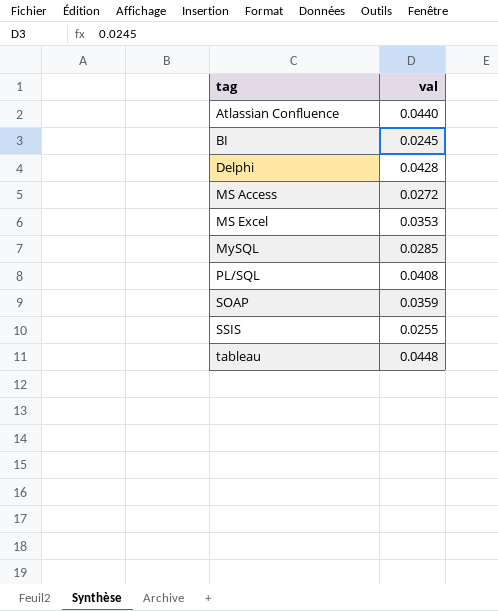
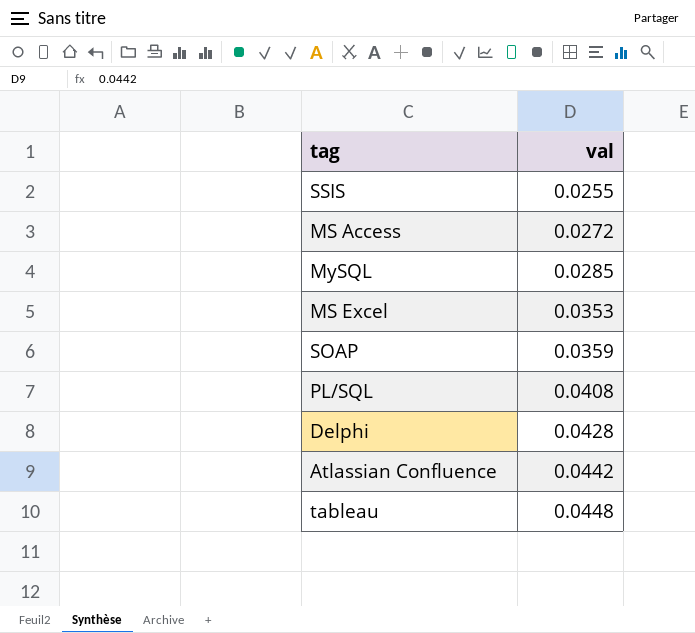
row order: tag ascending -> val ascending
row BI: 0.0245 -> none
Atlassian Confluence | val: 0.0440 -> 0.0442

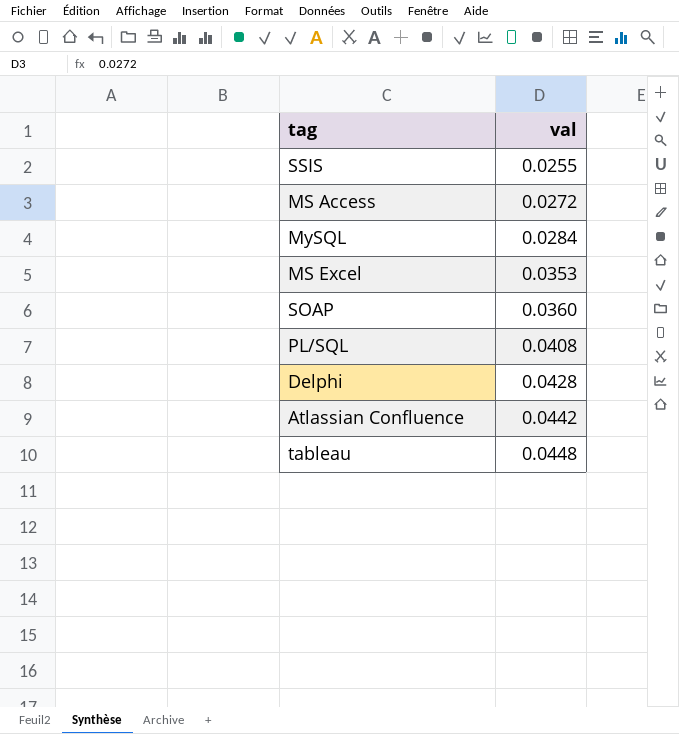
MySQL | val: 0.0285 -> 0.0284
SOAP | val: 0.0359 -> 0.0360

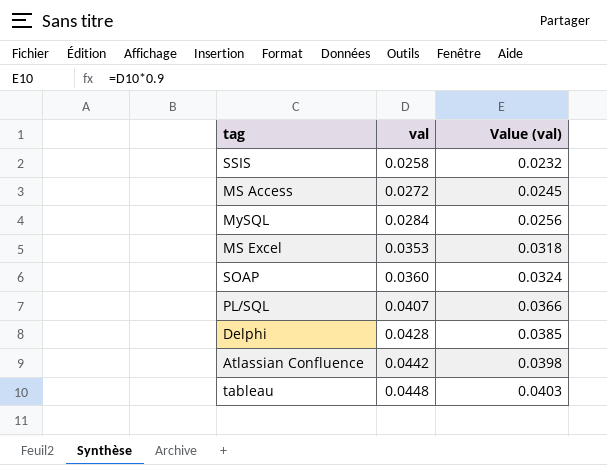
column Value (val) | formula: none -> [val] * 0.9
SSIS | val: 0.0255 -> 0.0258
PL/SQL | val: 0.0408 -> 0.0407

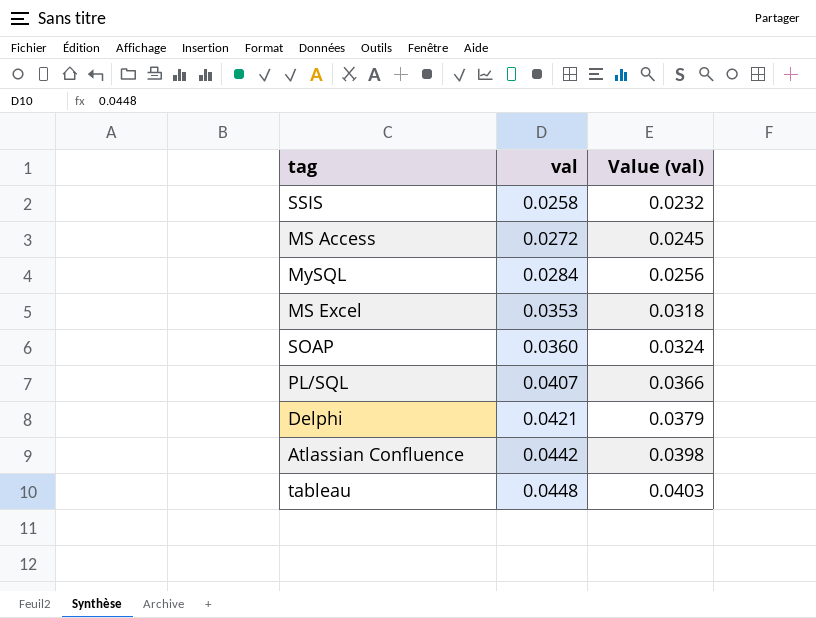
Delphi | val: 0.0428 -> 0.0421
Delphi | Value (val): 0.0385 -> 0.0379

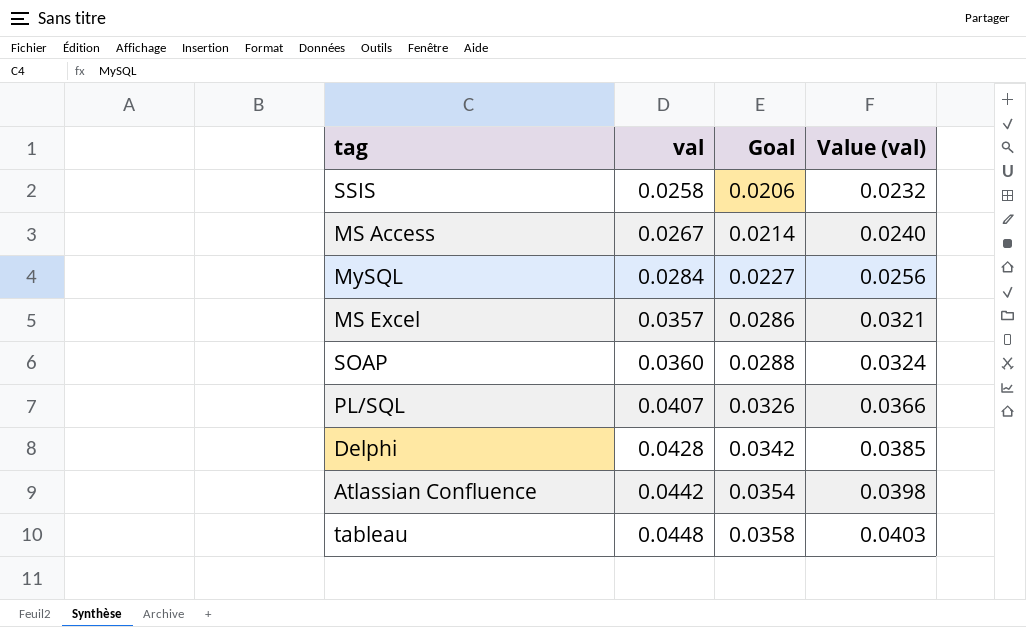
column Goal | formula: none -> [val] * 0.8
MS Access | val: 0.0272 -> 0.0267
MS Access | Value (val): 0.0245 -> 0.0240
MS Excel | val: 0.0353 -> 0.0357
MS Excel | Value (val): 0.0318 -> 0.0321
Delphi | val: 0.0421 -> 0.0428
Delphi | Value (val): 0.0379 -> 0.0385

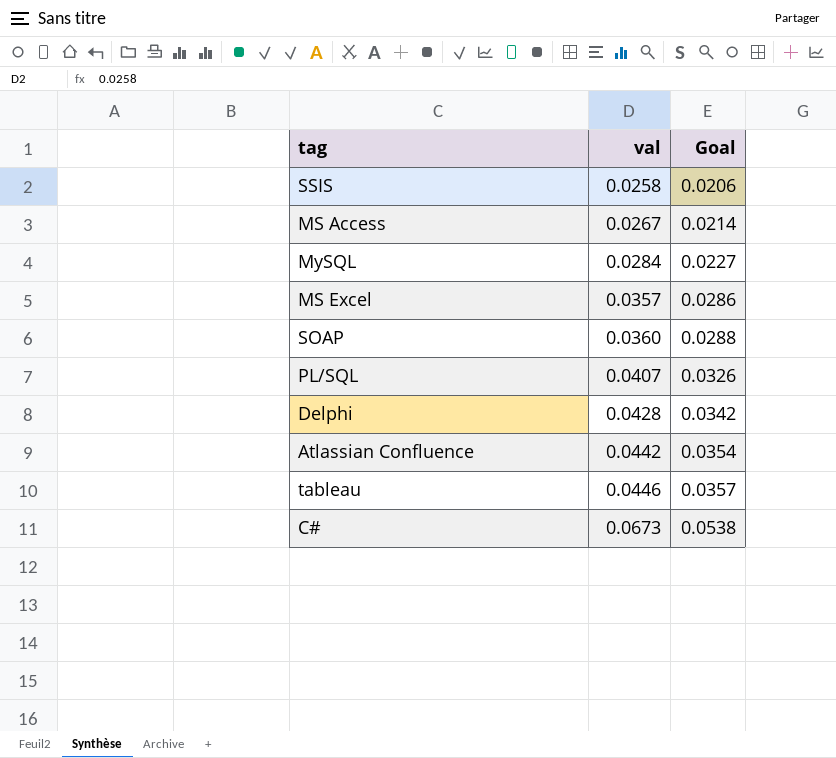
column Value (val) | formula: [val] * 0.9 -> none
tableau | val: 0.0448 -> 0.0446
tableau | Goal: 0.0358 -> 0.0357
row C#: none -> 0.0673 | 0.0538

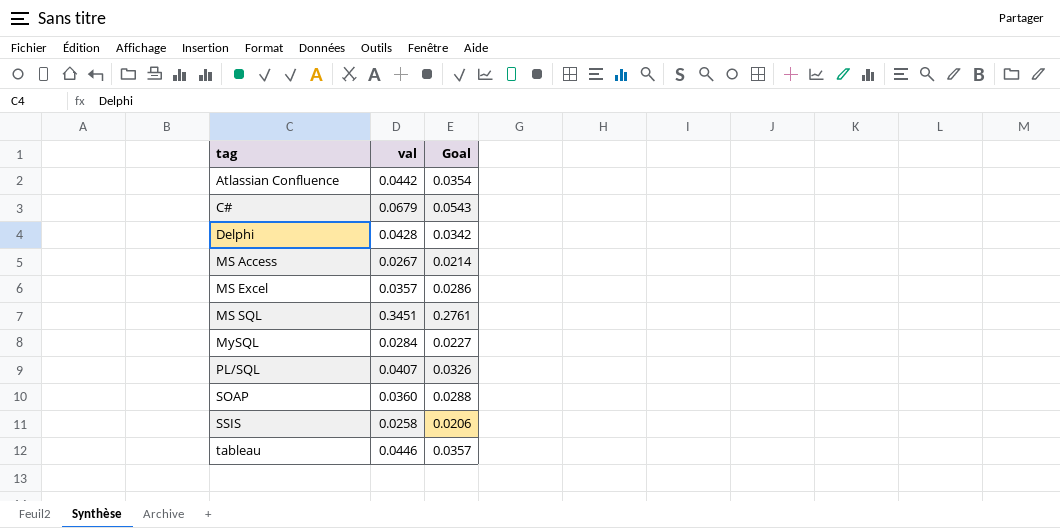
row order: val ascending -> tag ascending
C# | val: 0.0673 -> 0.0679
C# | Goal: 0.0538 -> 0.0543
row MS SQL: none -> 0.3451 | 0.2761

